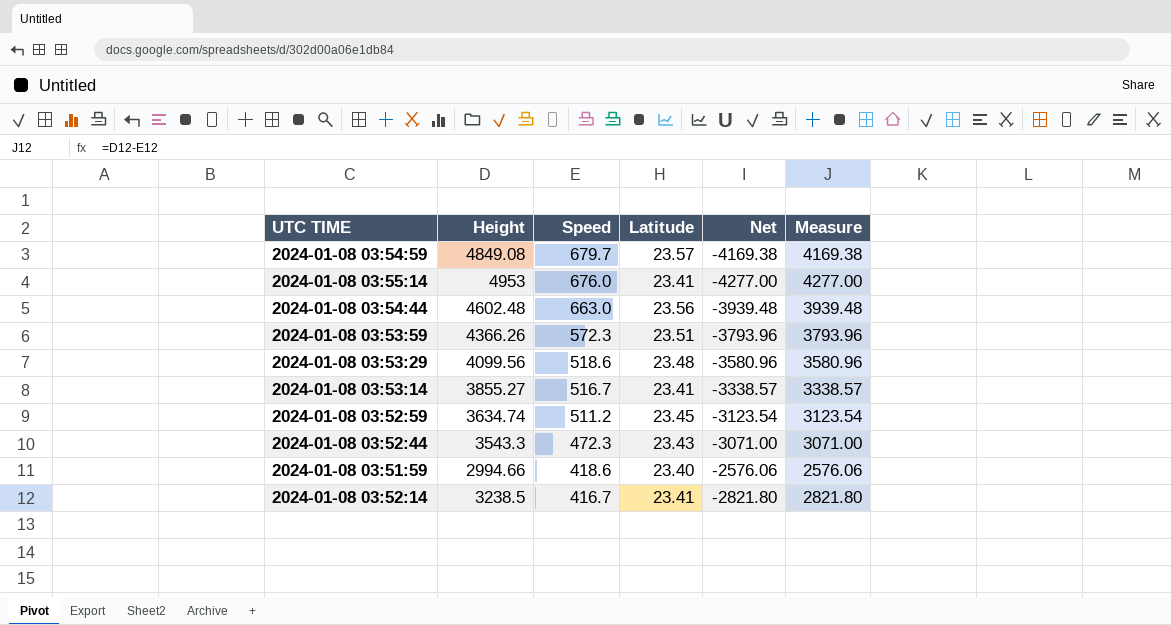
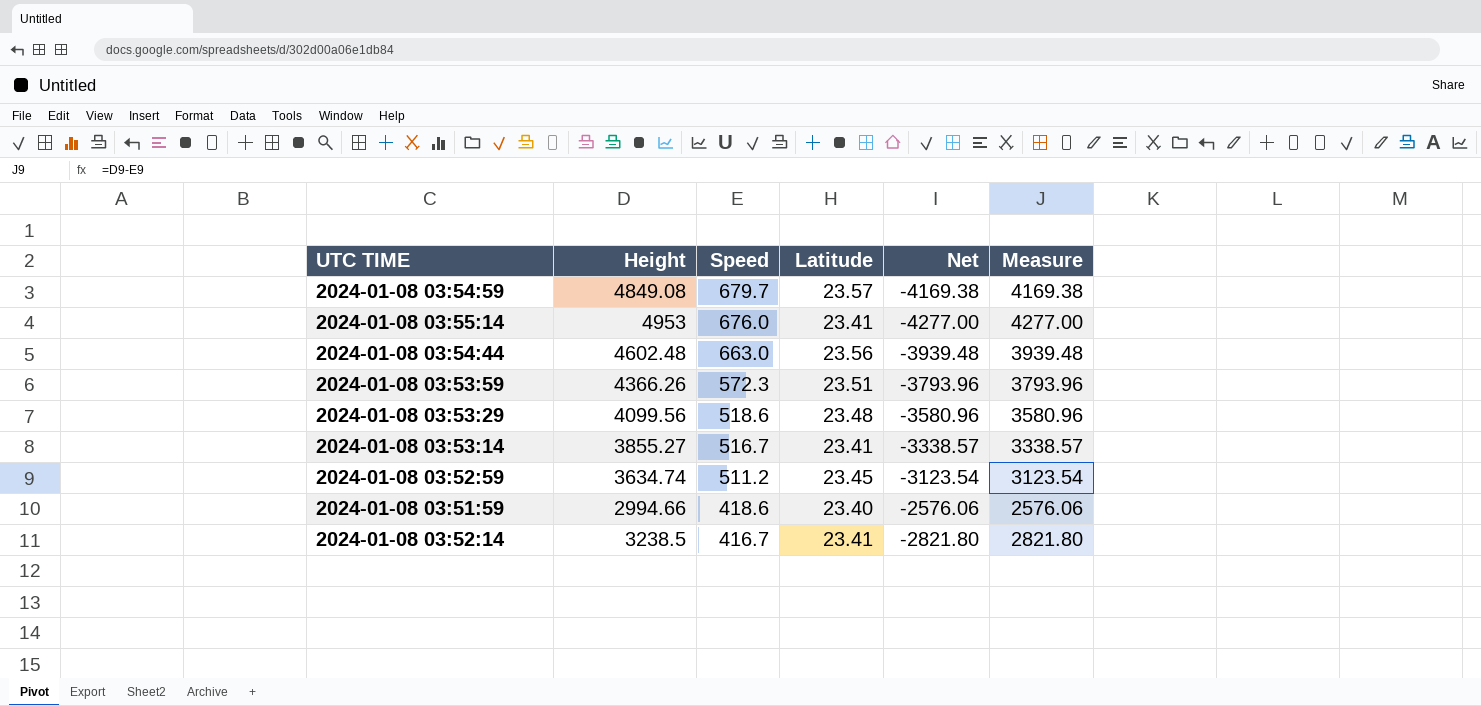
row 2024-01-08 03:52:44: 3543.3 | 472.3 | 23.43 | -3071.00 | 3071.00 -> none

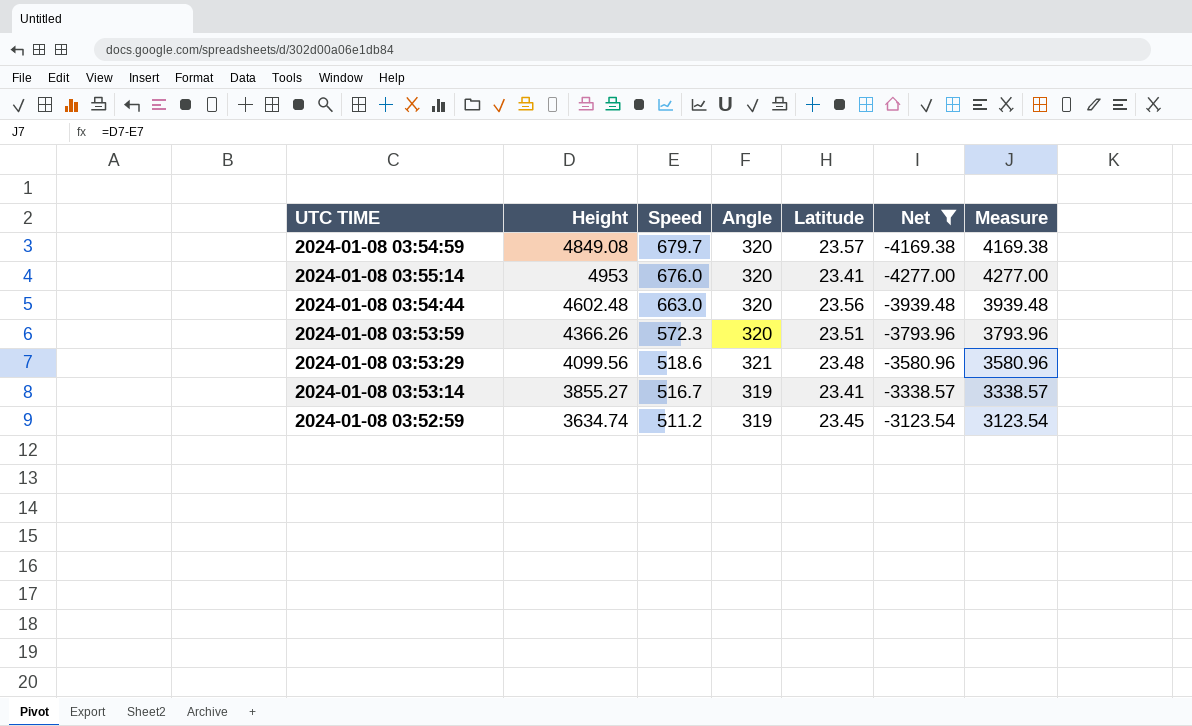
filter: none -> Net <= -3123.54
column Angle | position: none -> 4

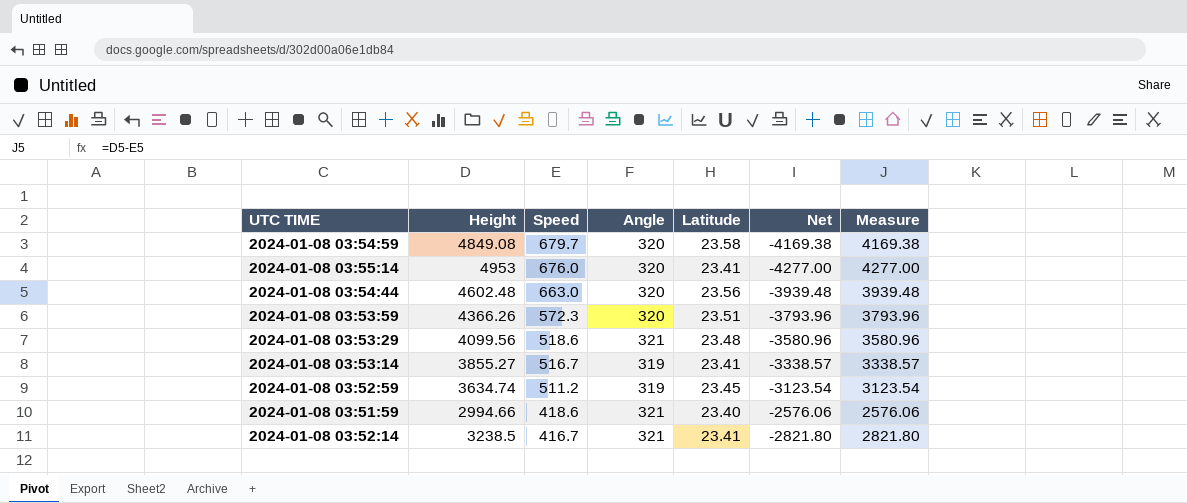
filter: Net <= -3123.54 -> none
2024-01-08 03:54:59 | Latitude: 23.57 -> 23.58

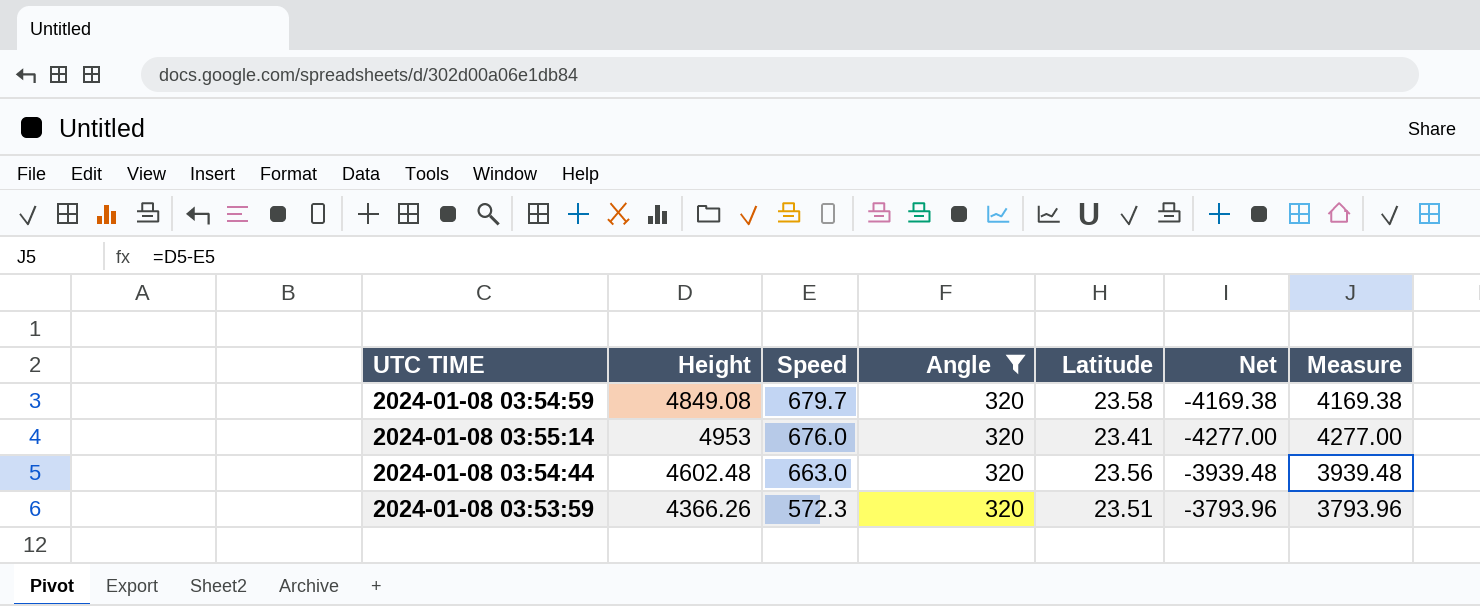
filter: none -> Angle = 320

